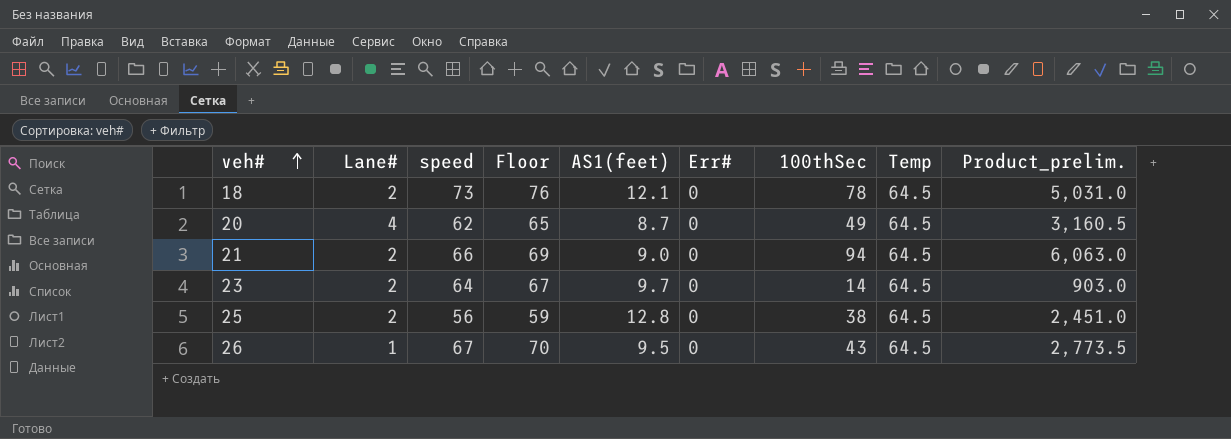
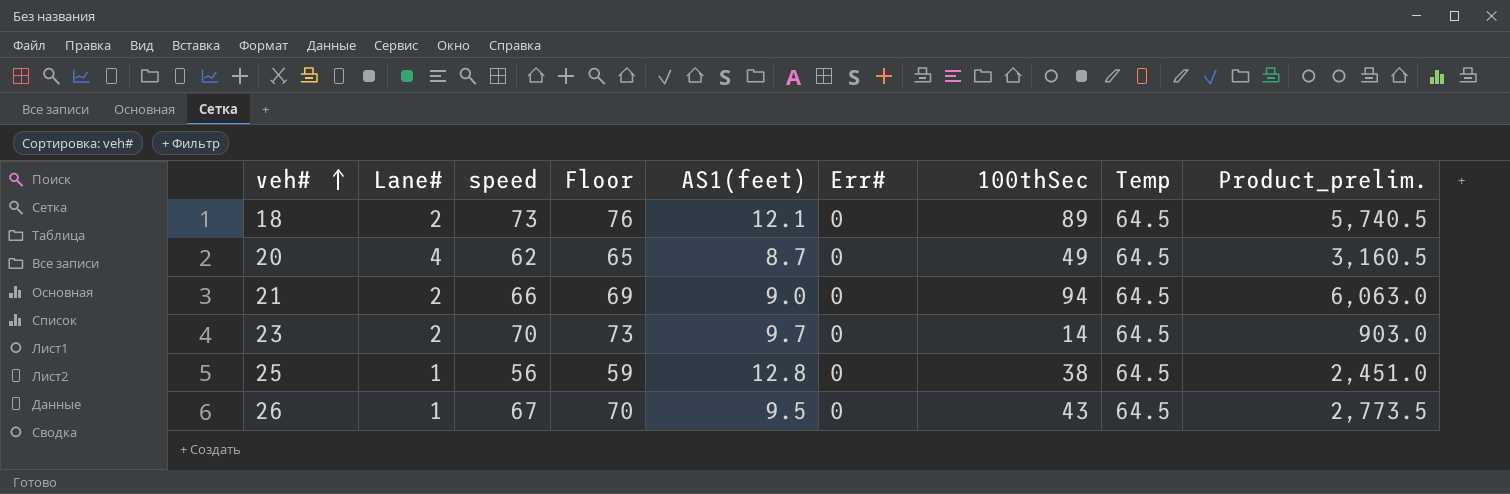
18 | 100thSec: 78 -> 89
18 | Product_prelim.: 5,031.0 -> 5,740.5
23 | speed: 64 -> 70
23 | Floor: 67 -> 73
25 | Lane#: 2 -> 1

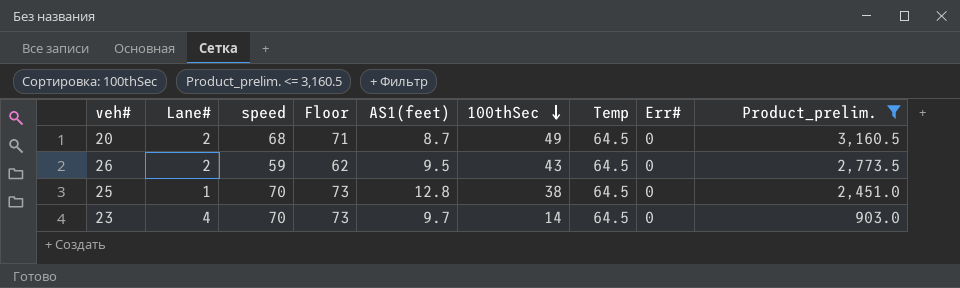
filter: none -> Product_prelim. <= 3,160.5
row order: veh# ascending -> 100thSec descending
column Err# | position: 6 -> 8
20 | Lane#: 4 -> 2
20 | speed: 62 -> 68
20 | Floor: 65 -> 71
26 | Lane#: 1 -> 2
26 | speed: 67 -> 59
26 | Floor: 70 -> 62
25 | speed: 56 -> 70
25 | Floor: 59 -> 73
23 | Lane#: 2 -> 4

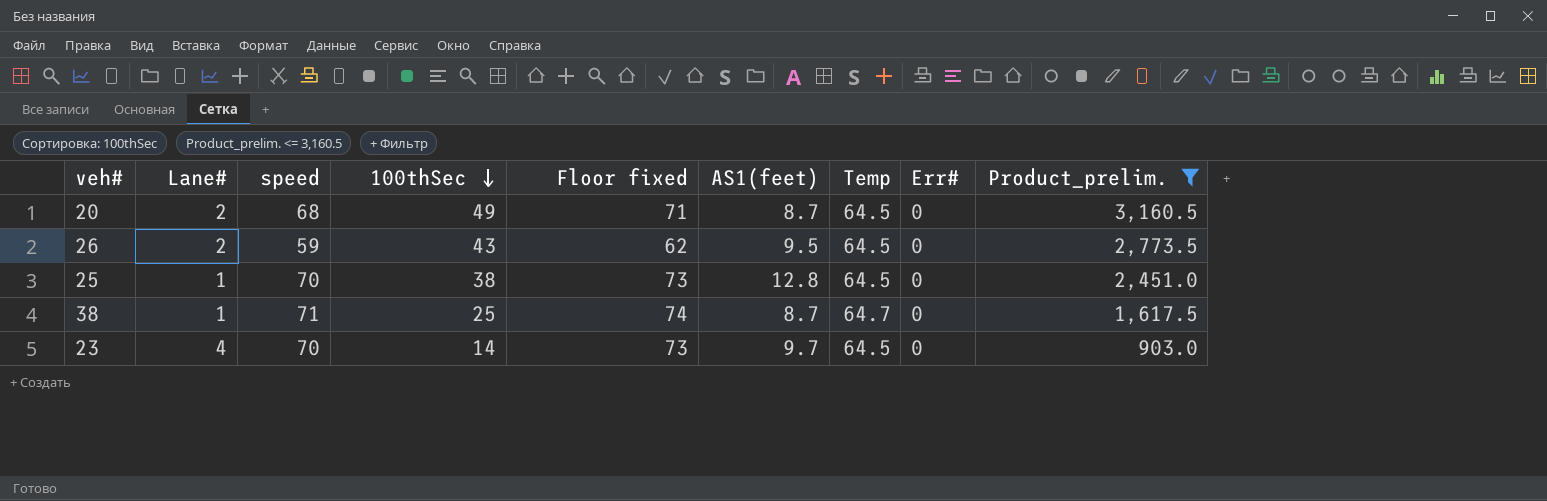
column 100thSec | position: 6 -> 4
column name: Floor -> Floor fixed
row 38: none -> 1 | 71 | 25 | 74 | 8.7 | 64.7 | 0 | 1,617.5

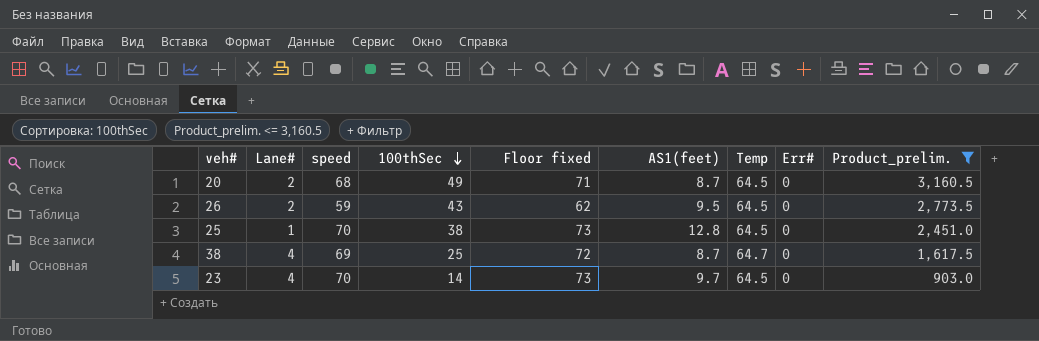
38 | Lane#: 1 -> 4
38 | speed: 71 -> 69
38 | Floor fixed: 74 -> 72

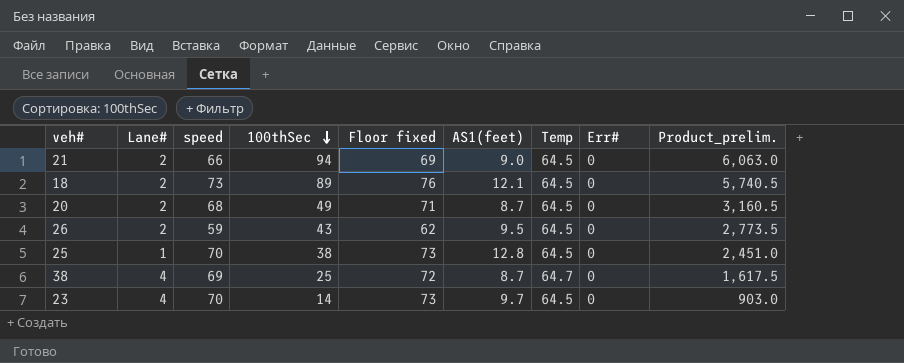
filter: Product_prelim. <= 3,160.5 -> none

